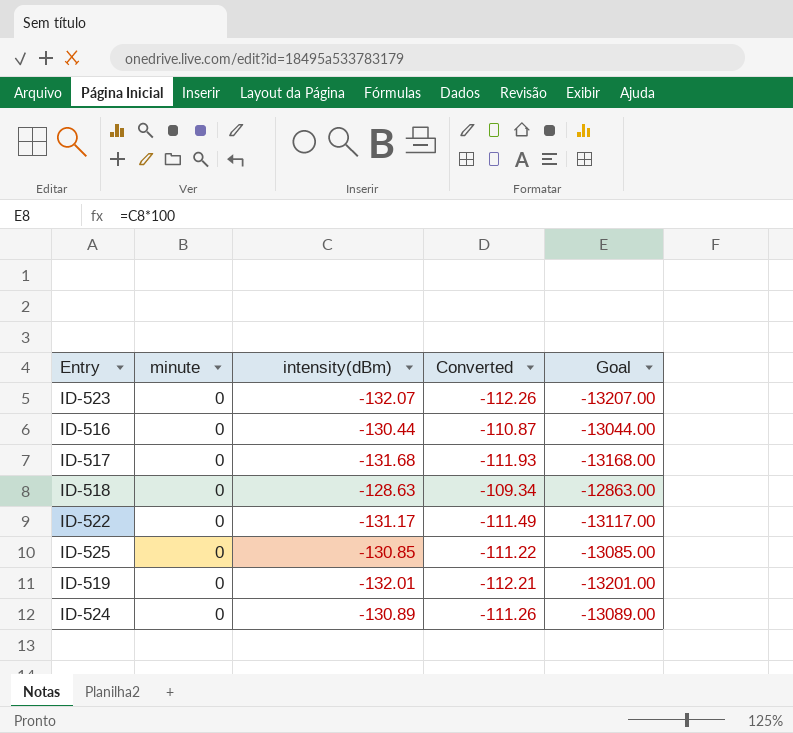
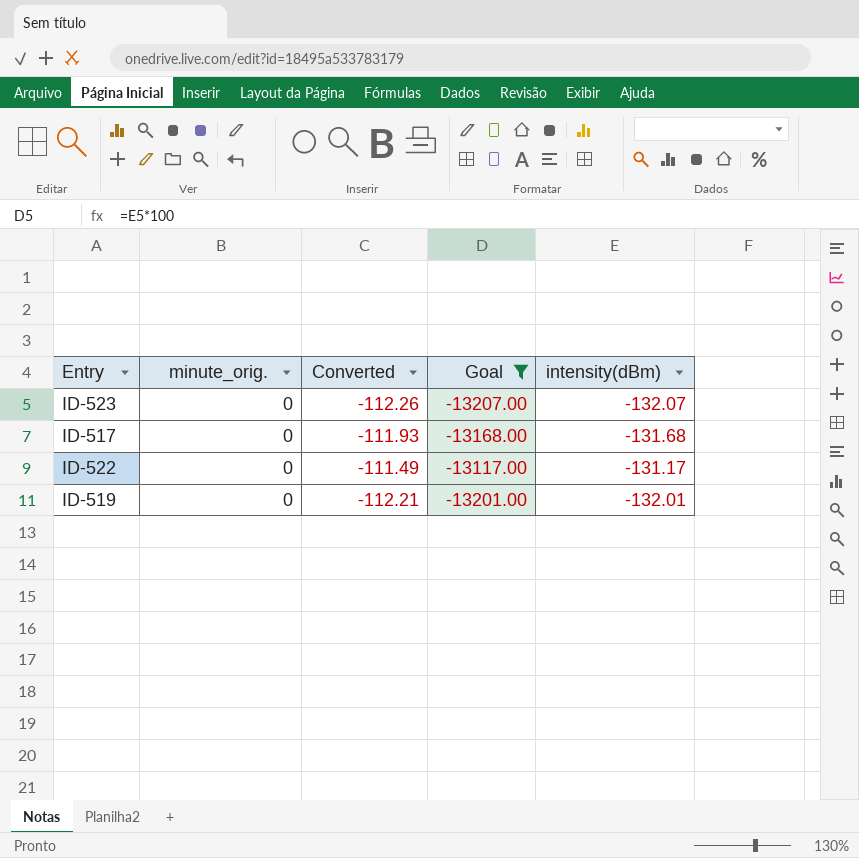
filter: none -> Goal <= -13117.00
column name: minute -> minute_orig.
column intensity(dBm) | position: 3 -> 5

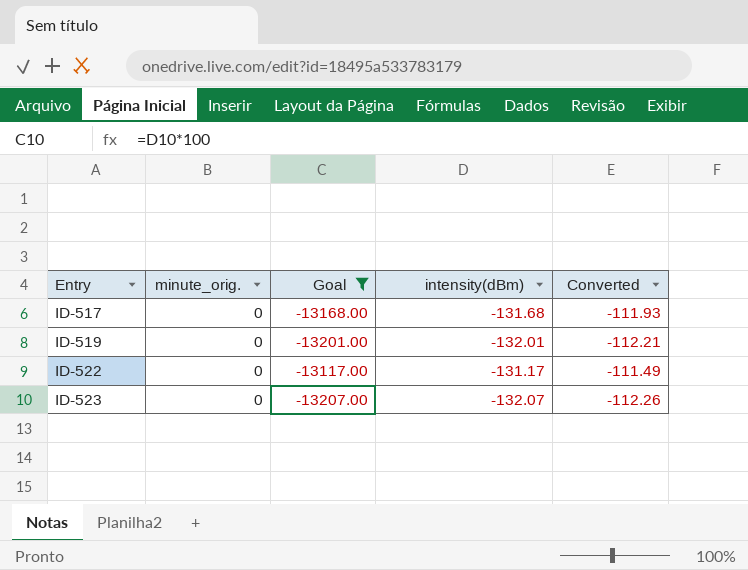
row order: none -> Entry ascending
column Converted | position: 3 -> 5

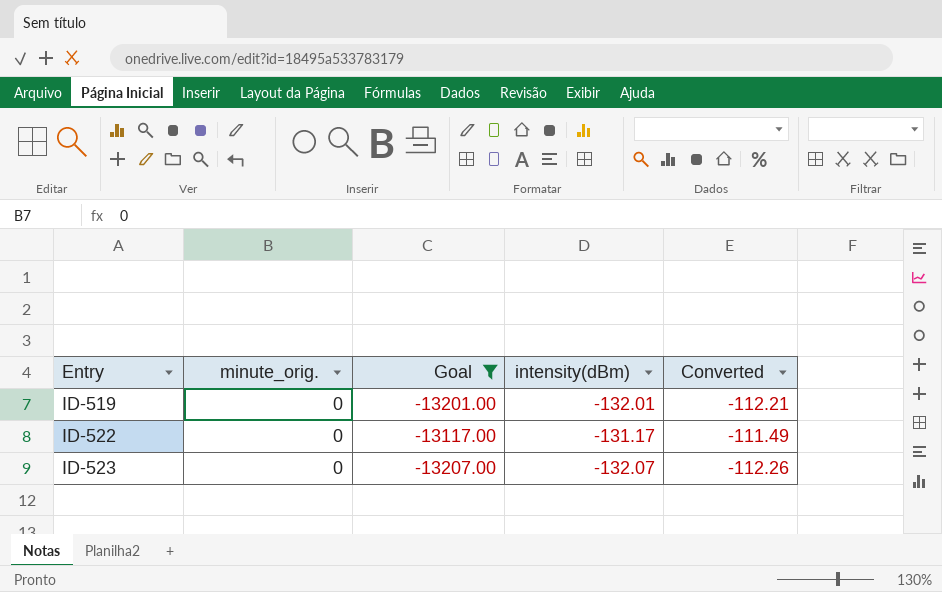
row ID-517: 0 | -13168.00 | -131.68 | -111.93 -> none

